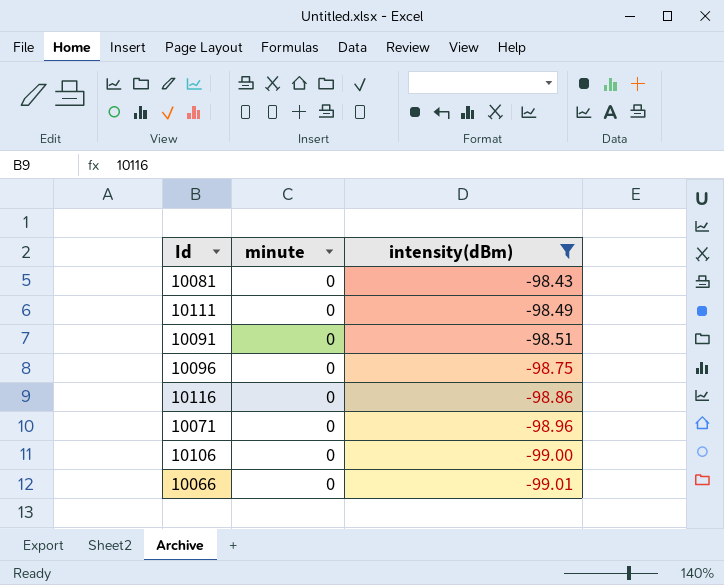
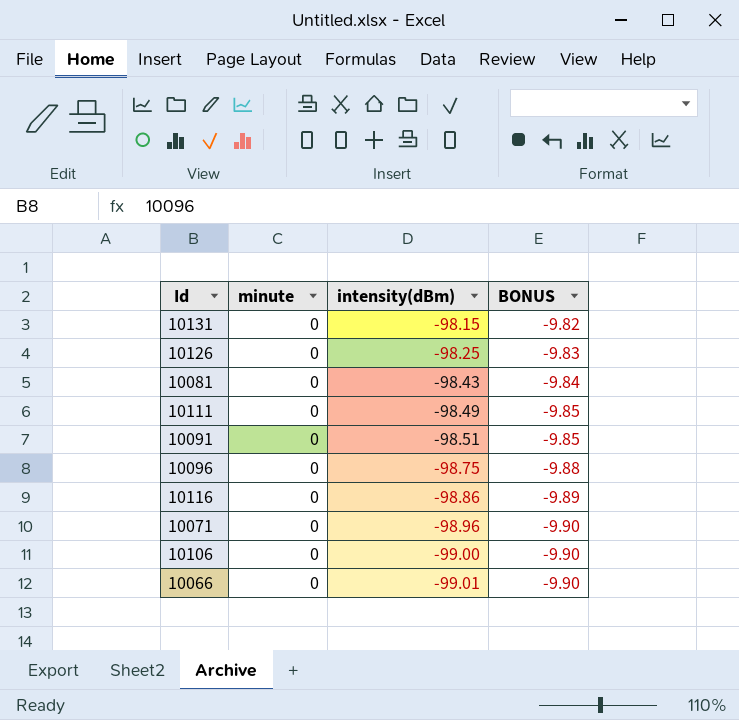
filter: intensity(dBm) <= -98.43 -> none
column BONUS | formula: none -> [intensity(dBm)] * 0.1

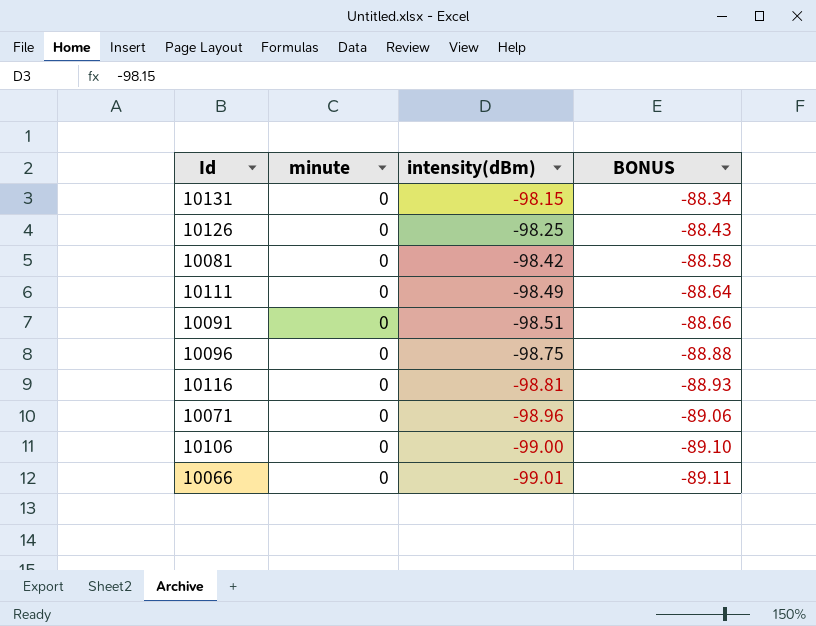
column BONUS | formula: [intensity(dBm)] * 0.1 -> [intensity(dBm)] * 0.9
10081 | intensity(dBm): -98.43 -> -98.42
10116 | intensity(dBm): -98.86 -> -98.81

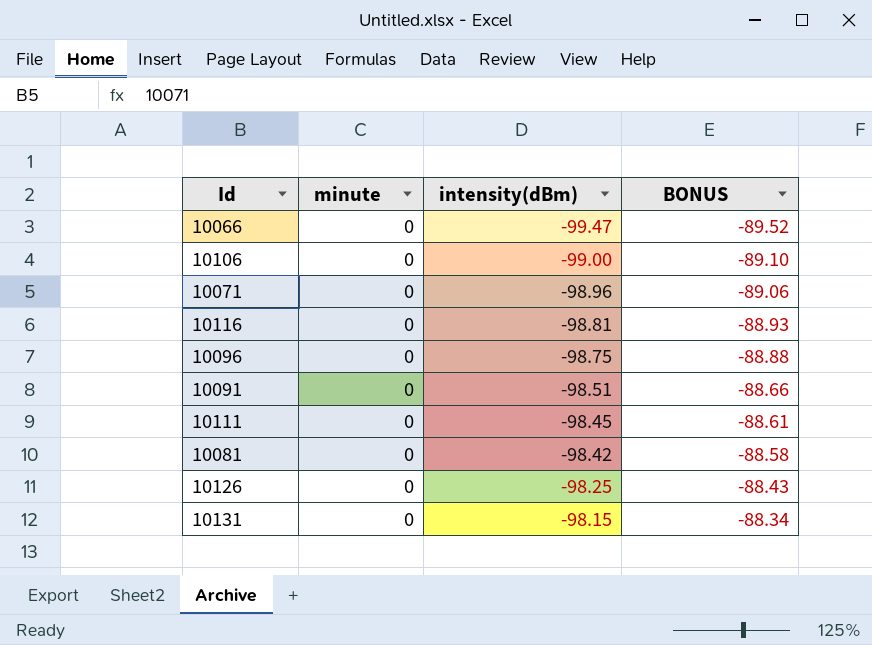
row order: intensity(dBm) descending -> intensity(dBm) ascending
10066 | intensity(dBm): -99.01 -> -99.47
10066 | BONUS: -89.11 -> -89.52
10111 | intensity(dBm): -98.49 -> -98.45
10111 | BONUS: -88.64 -> -88.61

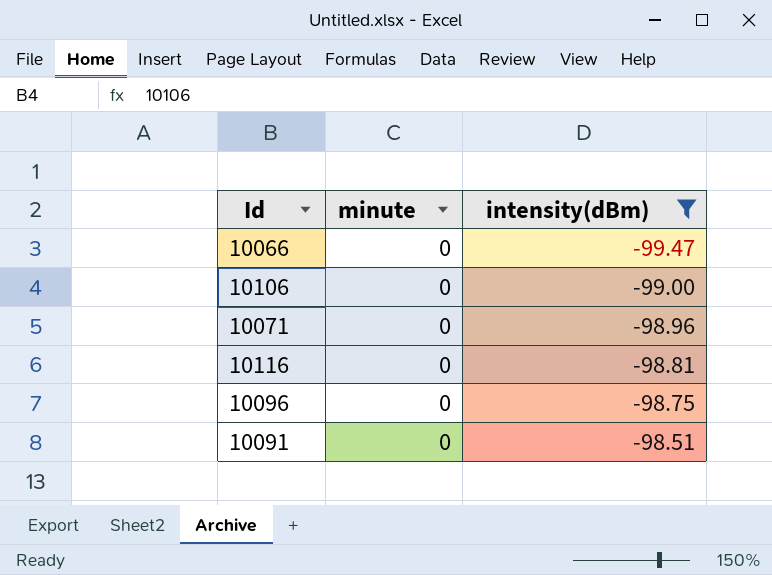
filter: none -> intensity(dBm) <= -98.51
column BONUS | formula: [intensity(dBm)] * 0.9 -> none

